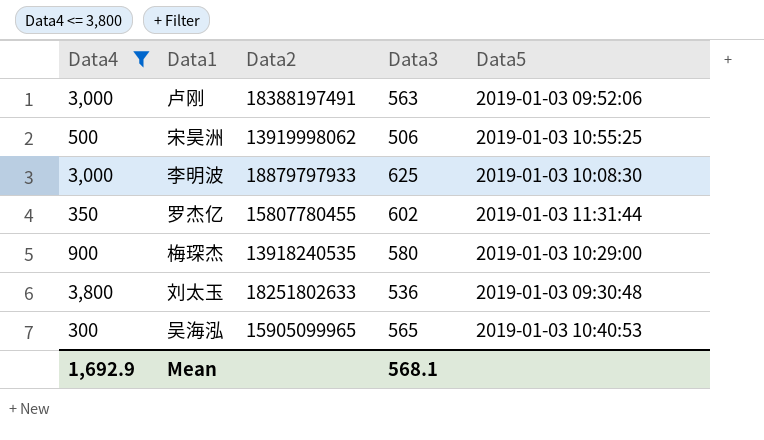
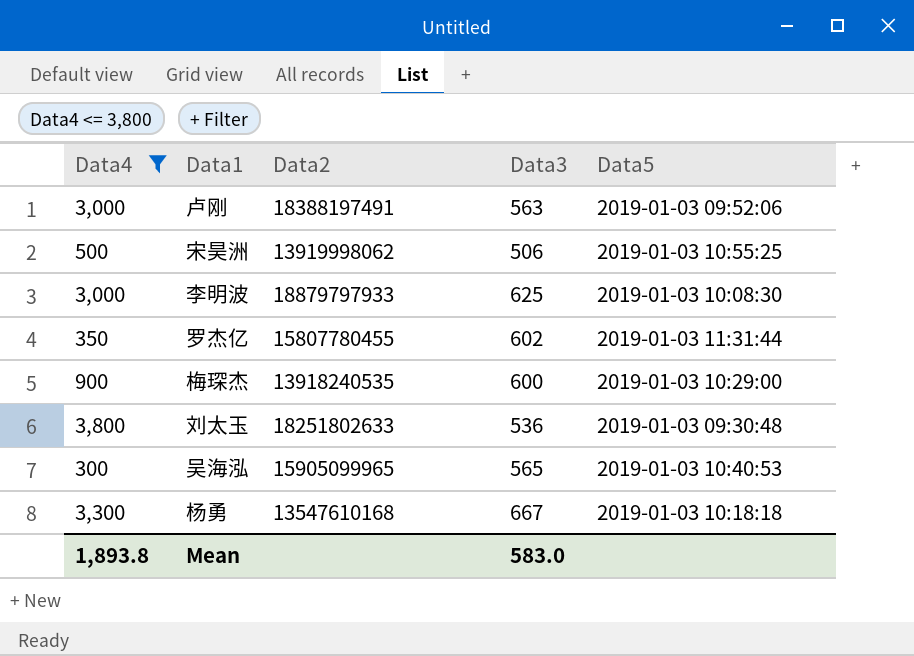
梅琛杰 | Data3: 580 -> 600
row 杨勇: none -> 3,300 | 13547610168 | 667 | 2019-01-03 10:18:18
Mean | Data4: 1,692.9 -> 1,893.8
Mean | Data3: 568.1 -> 583.0

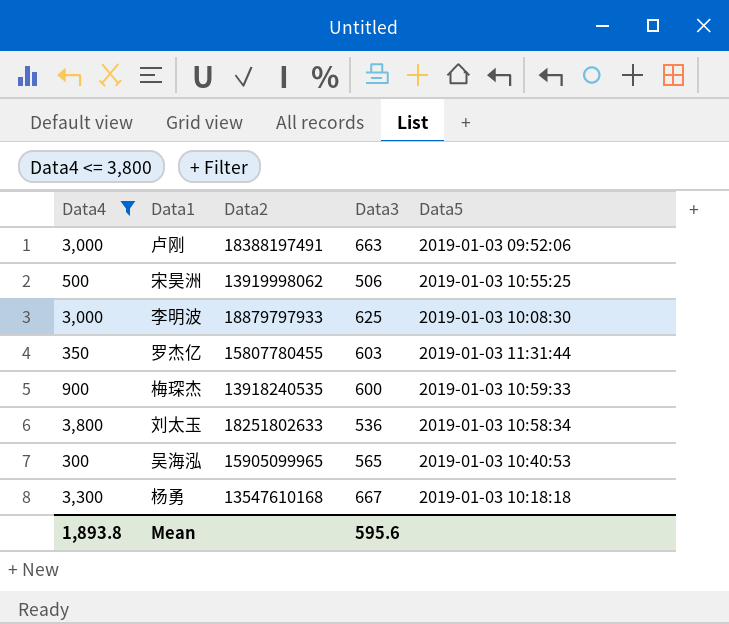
卢刚 | Data3: 563 -> 663
罗杰亿 | Data3: 602 -> 603
梅琛杰 | Data5: 2019-01-03 10:29:00 -> 2019-01-03 10:59:33
刘太玉 | Data5: 2019-01-03 09:30:48 -> 2019-01-03 10:58:34
Mean | Data3: 583.0 -> 595.6

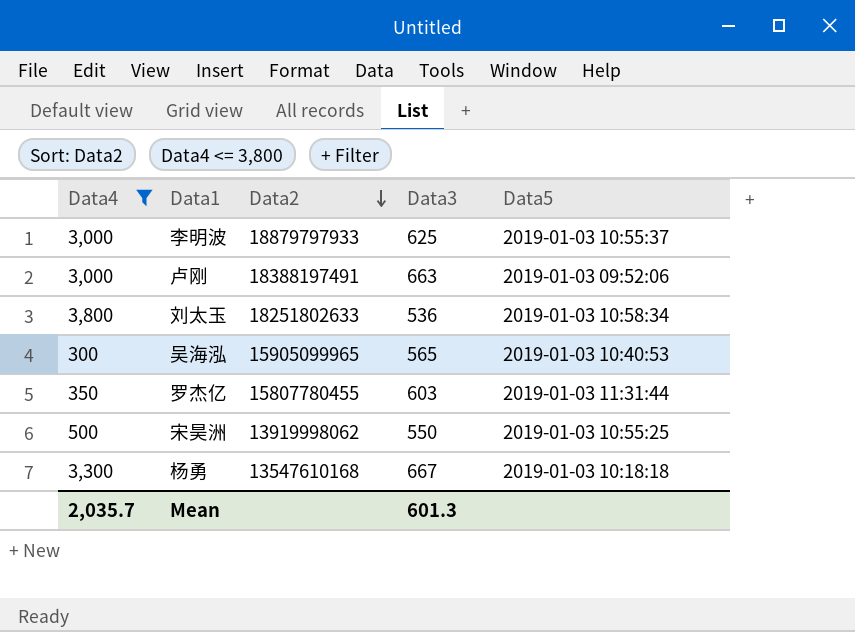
row order: none -> Data2 descending
row 梅琛杰: 900 | 13918240535 | 600 | 2019-01-03 10:59:33 -> none
李明波 | Data5: 2019-01-03 10:08:30 -> 2019-01-03 10:55:37
宋昊洲 | Data3: 506 -> 550
Mean | Data4: 1,893.8 -> 2,035.7
Mean | Data3: 595.6 -> 601.3

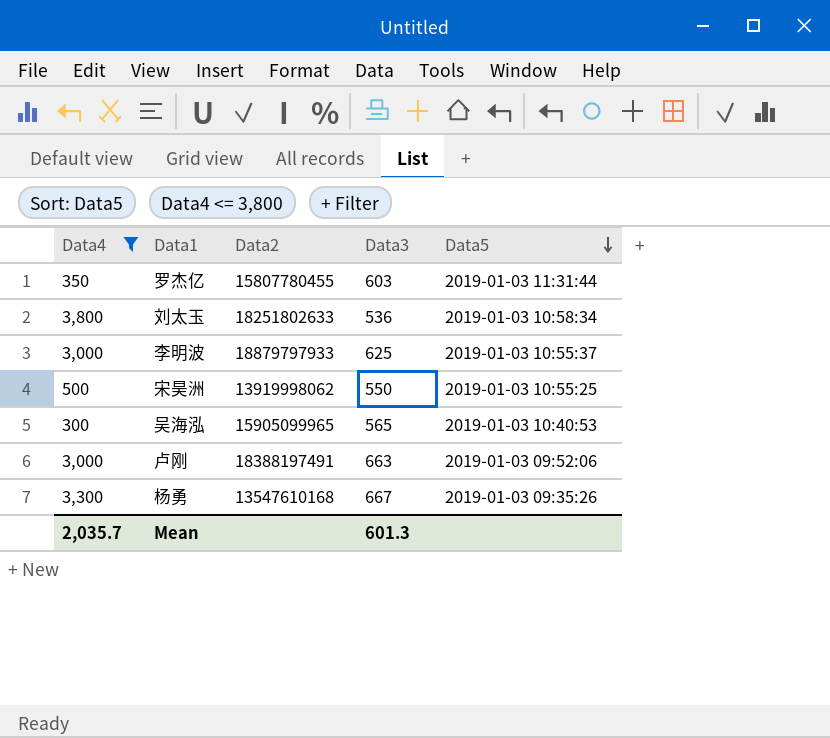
row order: Data2 descending -> Data5 descending
杨勇 | Data5: 2019-01-03 10:18:18 -> 2019-01-03 09:35:26

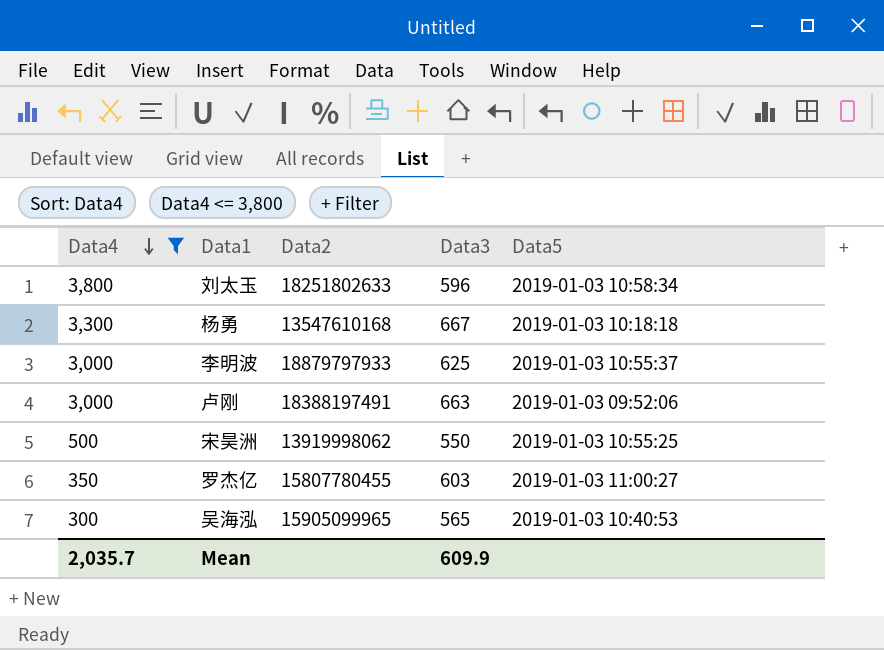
row order: Data5 descending -> Data4 descending
刘太玉 | Data3: 536 -> 596
杨勇 | Data5: 2019-01-03 09:35:26 -> 2019-01-03 10:18:18
罗杰亿 | Data5: 2019-01-03 11:31:44 -> 2019-01-03 11:00:27
Mean | Data3: 601.3 -> 609.9

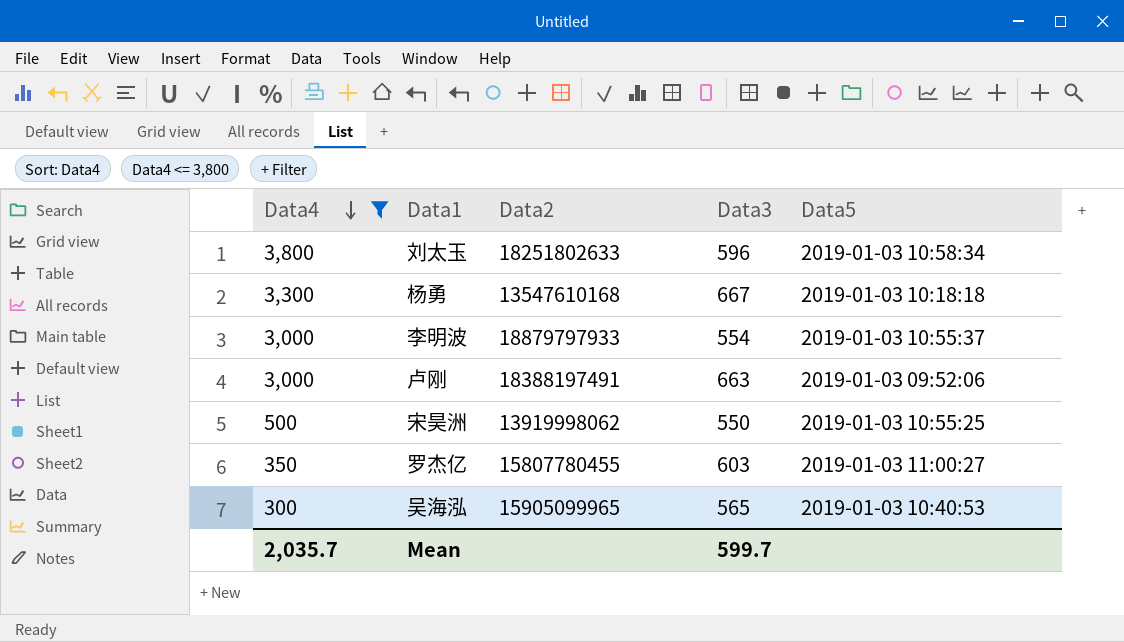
李明波 | Data3: 625 -> 554
Mean | Data3: 609.9 -> 599.7

